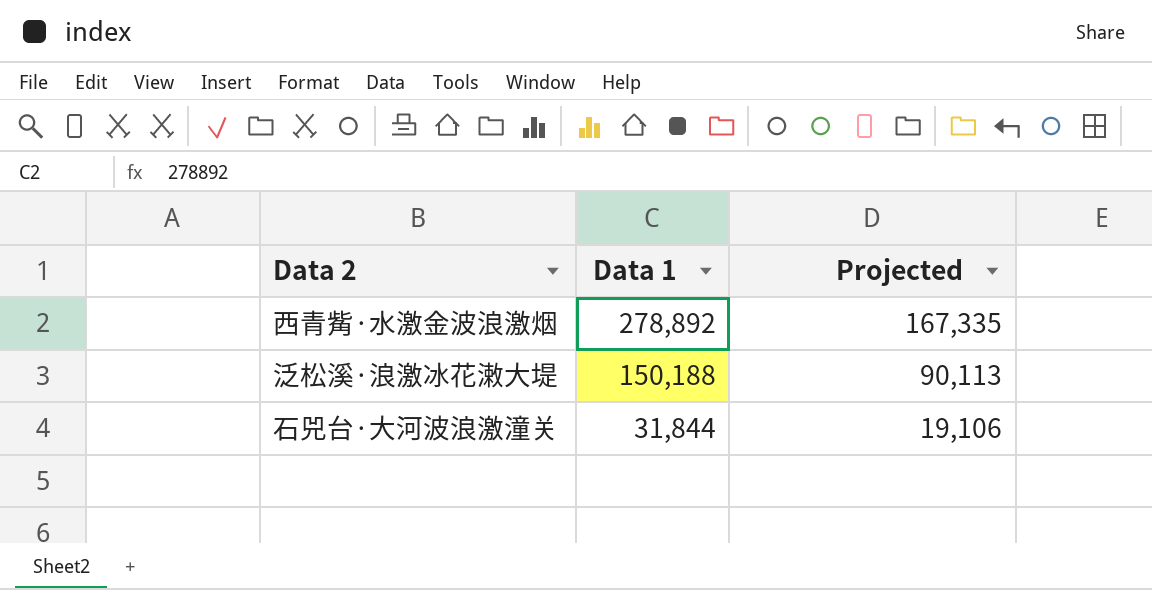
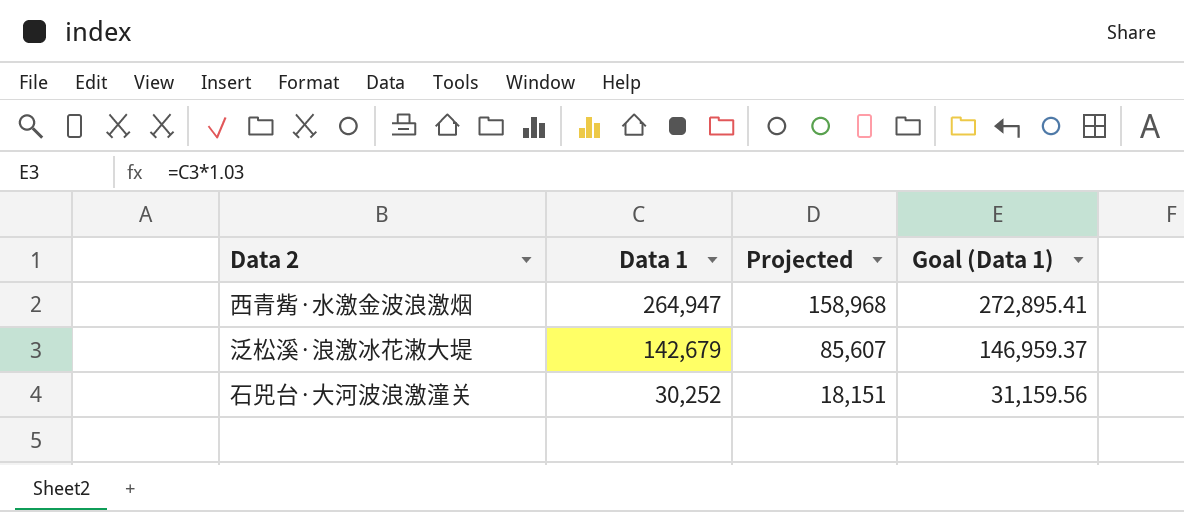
column Goal (Data 1) | formula: none -> [Data 1] * 1.03
西青觜·水激金波浪激烟 | Data 1: 278,892 -> 264,947
西青觜·水激金波浪激烟 | Projected: 167,335 -> 158,968
泛松溪·浪激冰花潄大堤 | Data 1: 150,188 -> 142,679
泛松溪·浪激冰花潄大堤 | Projected: 90,113 -> 85,607
石兕台·大河波浪激潼关 | Data 1: 31,844 -> 30,252
石兕台·大河波浪激潼关 | Projected: 19,106 -> 18,151

